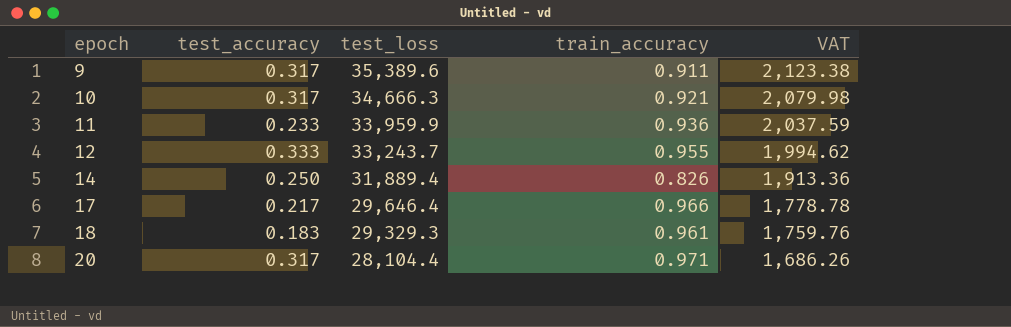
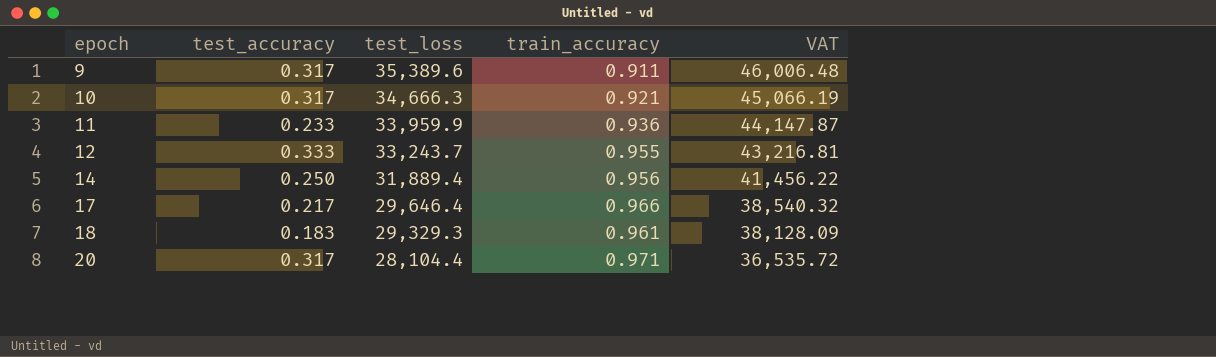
column VAT | formula: [test_loss] * 0.06 -> [test_loss] * 1.3
14 | train_accuracy: 0.826 -> 0.956

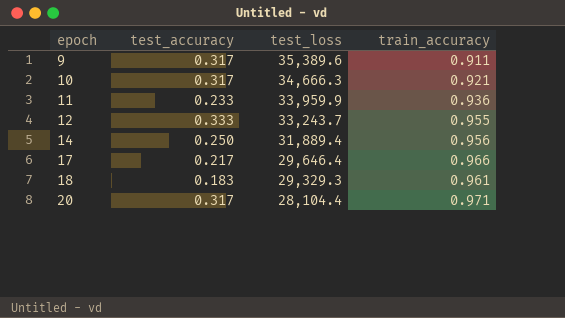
column VAT | formula: [test_loss] * 1.3 -> none

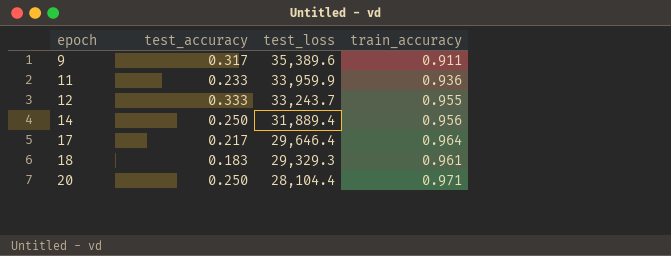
row 10: 0.317 | 34,666.3 | 0.921 -> none
17 | train_accuracy: 0.966 -> 0.964
20 | test_accuracy: 0.317 -> 0.250

